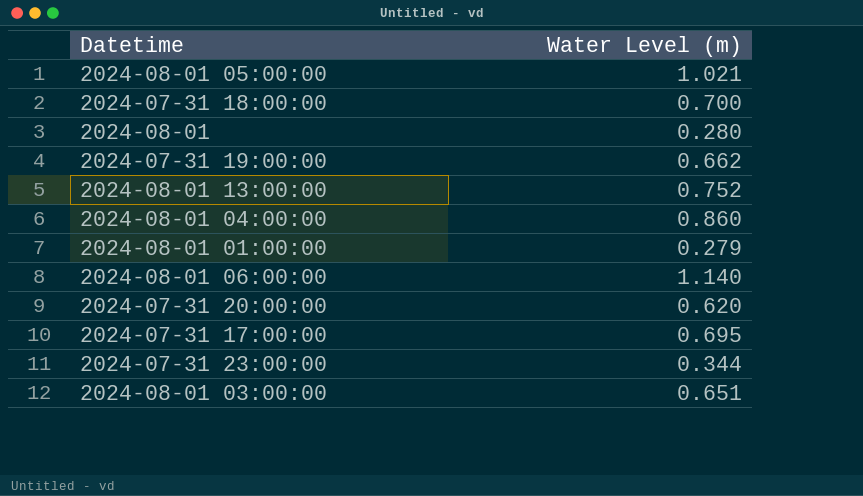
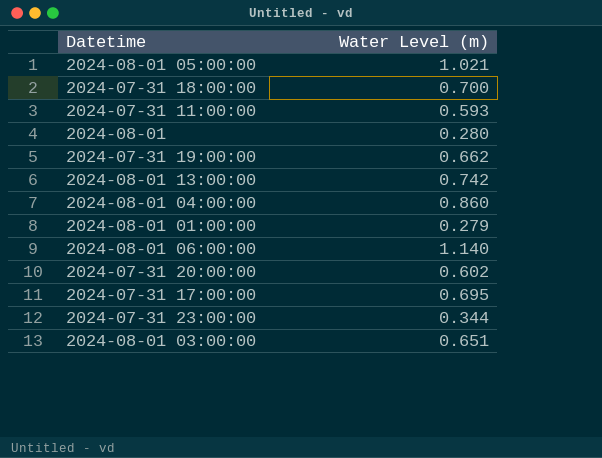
row 2024-07-31 11:00:00: none -> 0.593
2024-08-01 13:00:00 | Water Level (m): 0.752 -> 0.742
2024-07-31 20:00:00 | Water Level (m): 0.620 -> 0.602

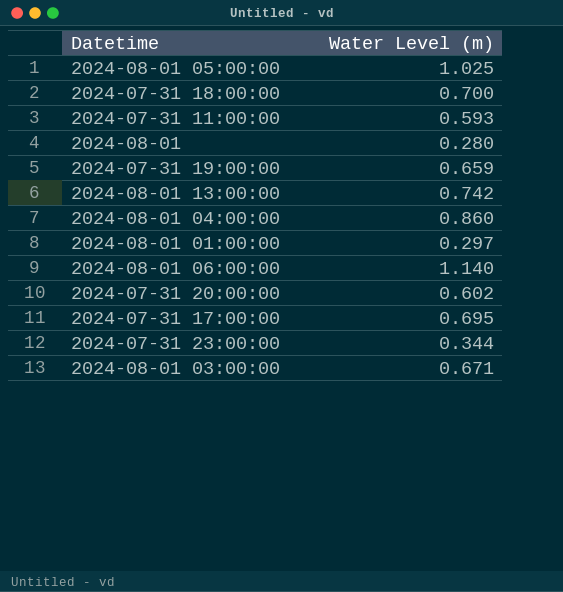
2024-08-01 05:00:00 | Water Level (m): 1.021 -> 1.025
2024-07-31 19:00:00 | Water Level (m): 0.662 -> 0.659
2024-08-01 01:00:00 | Water Level (m): 0.279 -> 0.297
2024-08-01 03:00:00 | Water Level (m): 0.651 -> 0.671

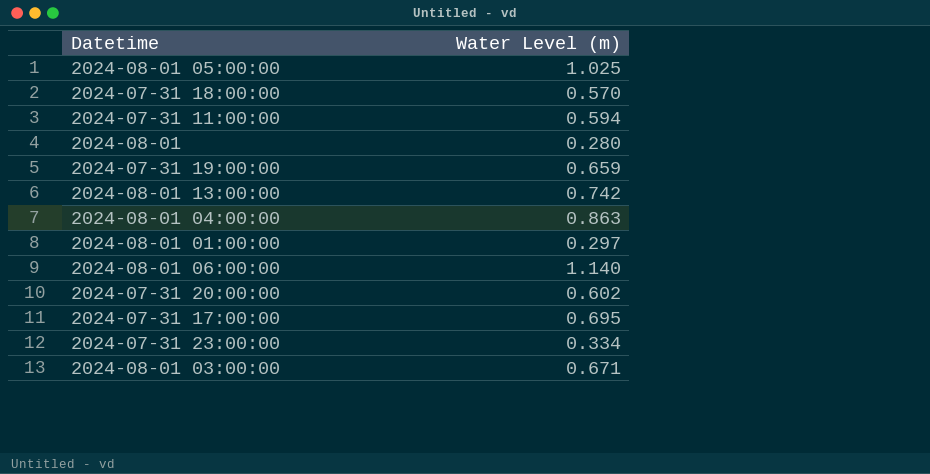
2024-07-31 18:00:00 | Water Level (m): 0.700 -> 0.570
2024-07-31 11:00:00 | Water Level (m): 0.593 -> 0.594
2024-08-01 04:00:00 | Water Level (m): 0.860 -> 0.863
2024-07-31 23:00:00 | Water Level (m): 0.344 -> 0.334

